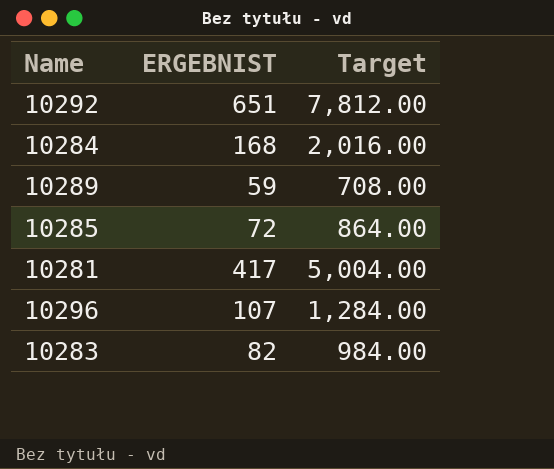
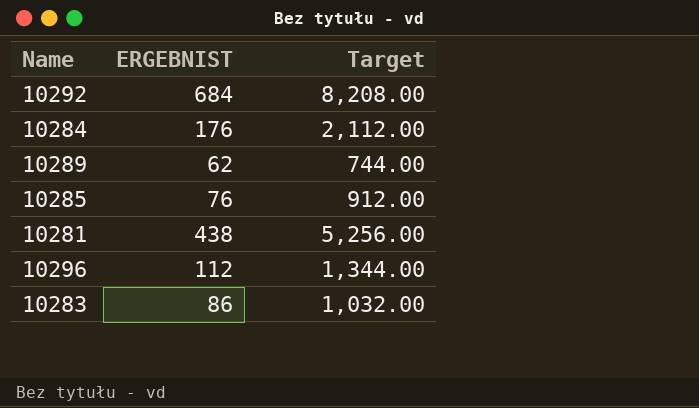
10292 | ERGEBNIST: 651 -> 684
10292 | Target: 7,812.00 -> 8,208.00
10284 | ERGEBNIST: 168 -> 176
10284 | Target: 2,016.00 -> 2,112.00
10289 | ERGEBNIST: 59 -> 62
10289 | Target: 708.00 -> 744.00
10285 | ERGEBNIST: 72 -> 76
10285 | Target: 864.00 -> 912.00
10281 | ERGEBNIST: 417 -> 438
10281 | Target: 5,004.00 -> 5,256.00
10296 | ERGEBNIST: 107 -> 112
10296 | Target: 1,284.00 -> 1,344.00
10283 | ERGEBNIST: 82 -> 86
10283 | Target: 984.00 -> 1,032.00

